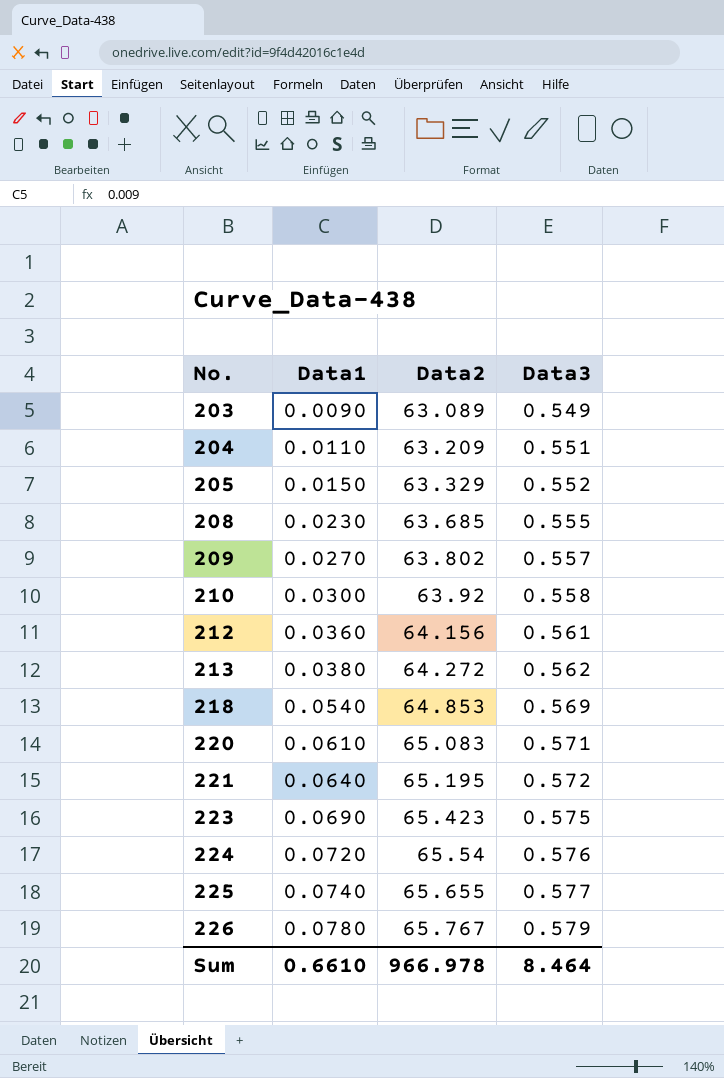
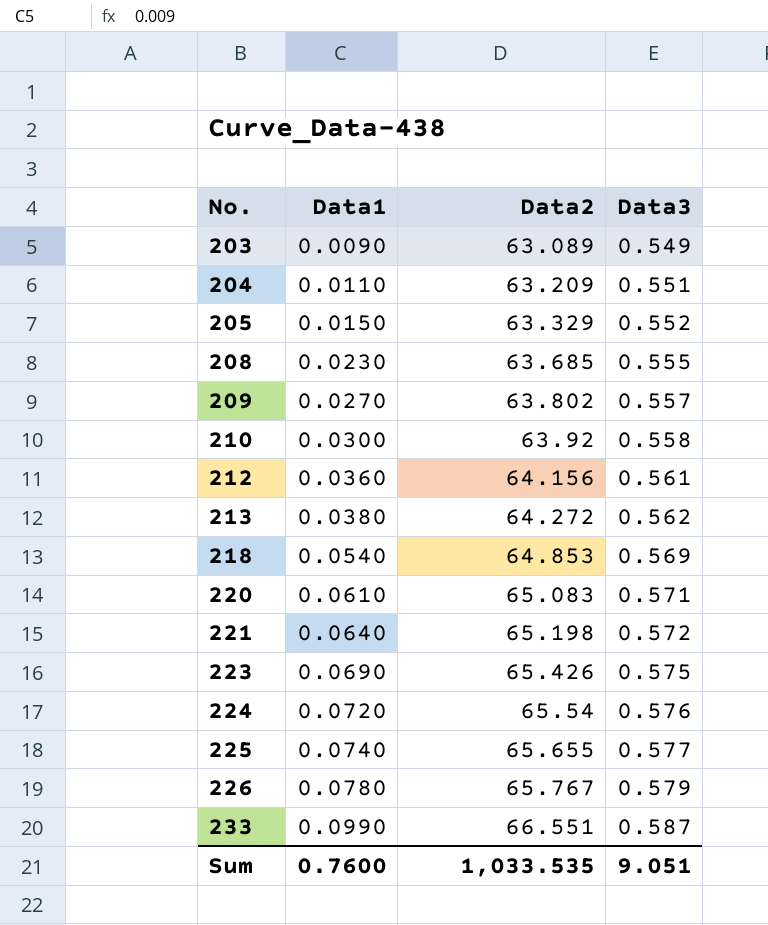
221 | Data2: 65.195 -> 65.198
223 | Data2: 65.423 -> 65.426
row 233: none -> 0.0990 | 66.551 | 0.587
Sum | Data1: 0.6610 -> 0.7600
Sum | Data2: 966.978 -> 1,033.535
Sum | Data3: 8.464 -> 9.051

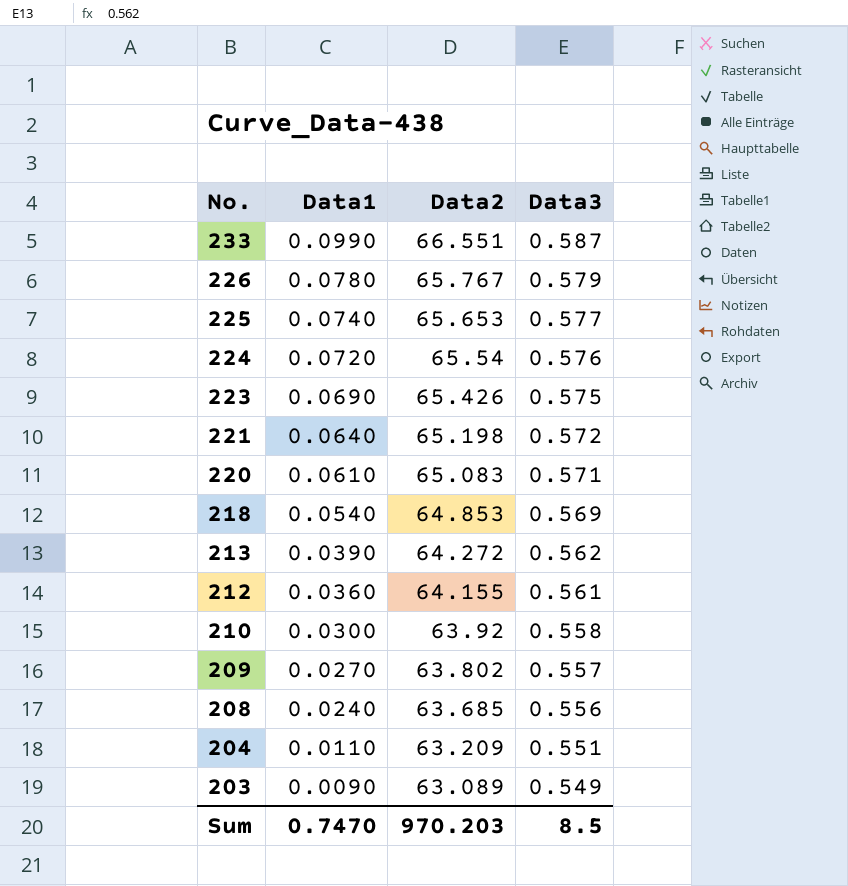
row order: No. ascending -> No. descending
row 205: 0.0150 | 63.329 | 0.552 -> none
225 | Data2: 65.655 -> 65.653
213 | Data1: 0.0380 -> 0.0390
212 | Data2: 64.156 -> 64.155
208 | Data1: 0.0230 -> 0.0240
208 | Data3: 0.555 -> 0.556
Sum | Data1: 0.7600 -> 0.7470
Sum | Data2: 1,033.535 -> 970.203
Sum | Data3: 9.051 -> 8.5

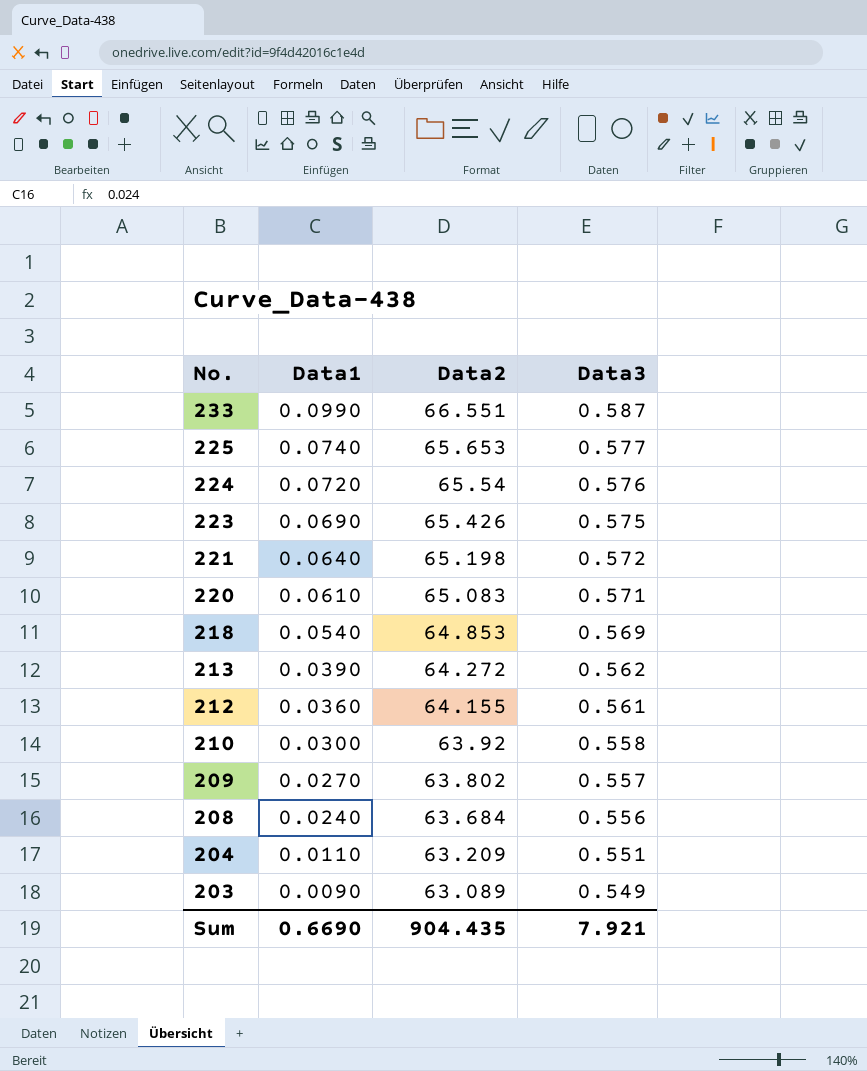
row 226: 0.0780 | 65.767 | 0.579 -> none
208 | Data2: 63.685 -> 63.684
Sum | Data1: 0.7470 -> 0.6690
Sum | Data2: 970.203 -> 904.435
Sum | Data3: 8.5 -> 7.921

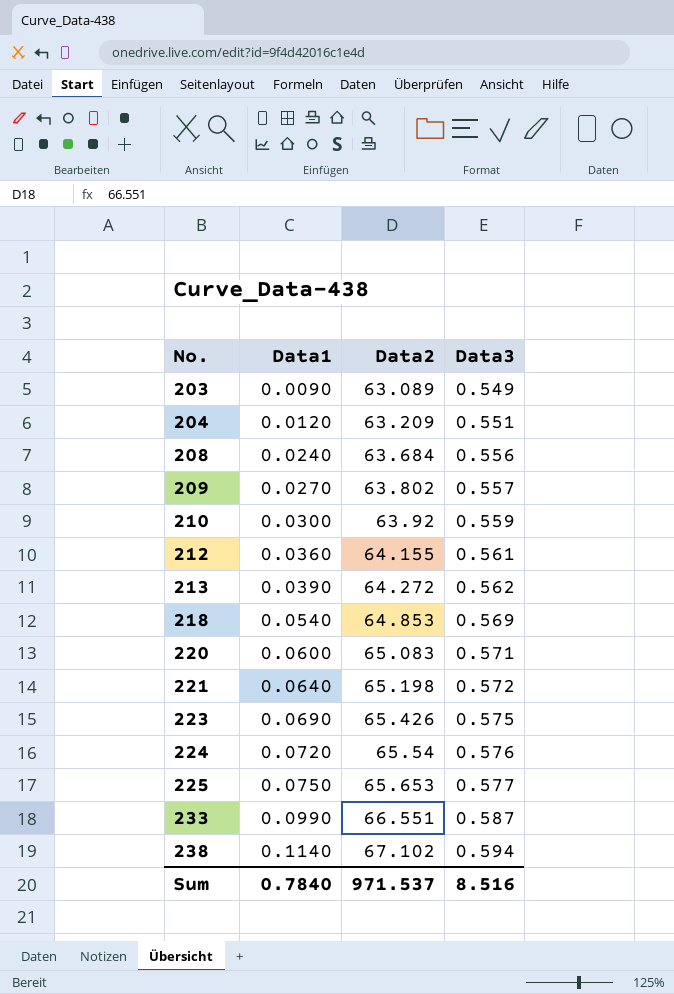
row order: No. descending -> No. ascending
204 | Data1: 0.0110 -> 0.0120
210 | Data3: 0.558 -> 0.559
220 | Data1: 0.0610 -> 0.0600
225 | Data1: 0.0740 -> 0.0750
row 238: none -> 0.1140 | 67.102 | 0.594
Sum | Data1: 0.6690 -> 0.7840
Sum | Data2: 904.435 -> 971.537
Sum | Data3: 7.921 -> 8.516

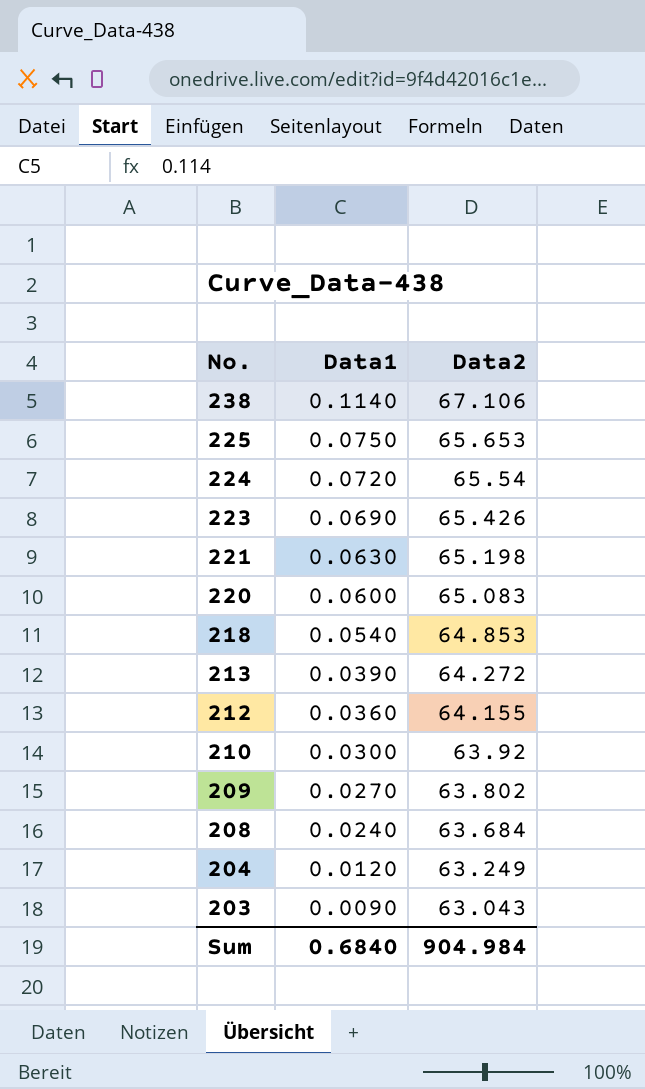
row order: No. ascending -> No. descending
column Data3 | position: 4 -> none
row 233: 0.0990 | 66.551 | 0.587 -> none
238 | Data2: 67.102 -> 67.106
221 | Data1: 0.0640 -> 0.0630
204 | Data2: 63.209 -> 63.249
203 | Data2: 63.089 -> 63.043
Sum | Data1: 0.7840 -> 0.6840
Sum | Data2: 971.537 -> 904.984

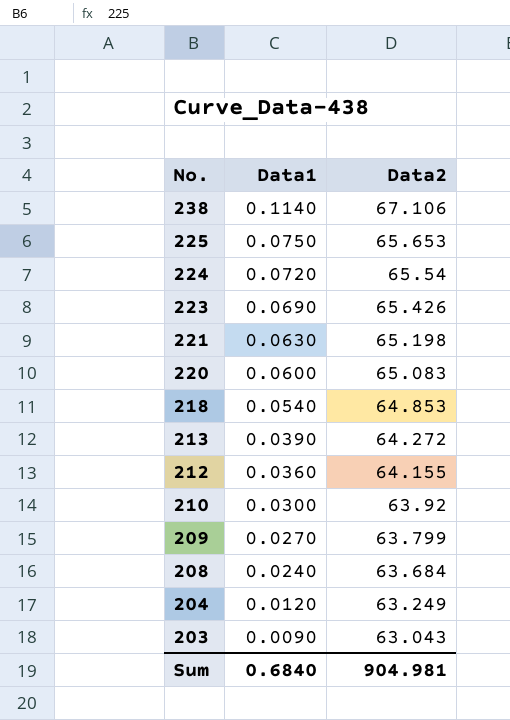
209 | Data2: 63.802 -> 63.799
Sum | Data2: 904.984 -> 904.981

